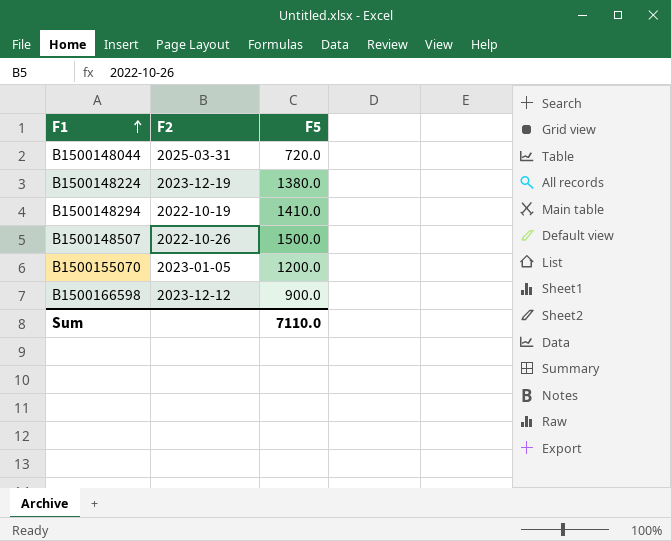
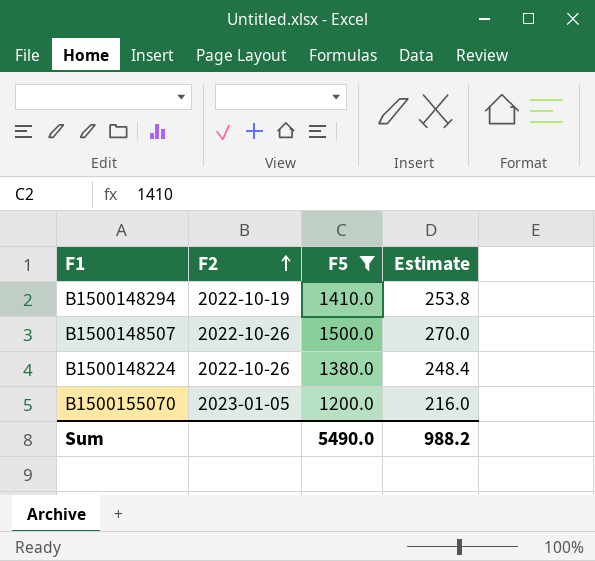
filter: none -> F5 >= 1200.0
row order: F1 ascending -> F2 ascending
column Estimate | formula: none -> [F5] * 0.18
B1500148224 | F2: 2023-12-19 -> 2022-10-26
Sum | F5: 7110.0 -> 5490.0

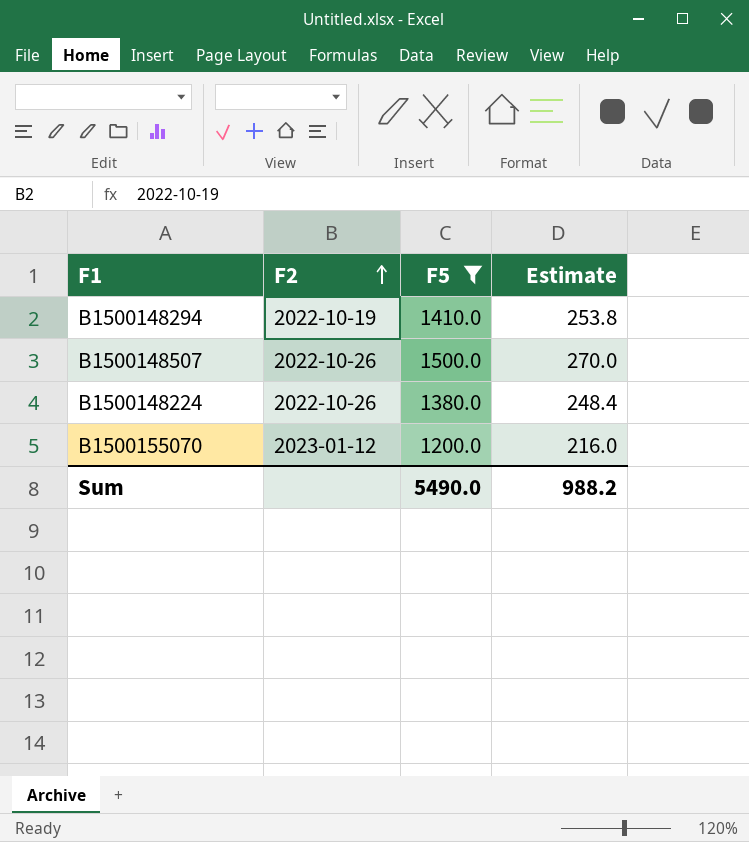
B1500155070 | F2: 2023-01-05 -> 2023-01-12

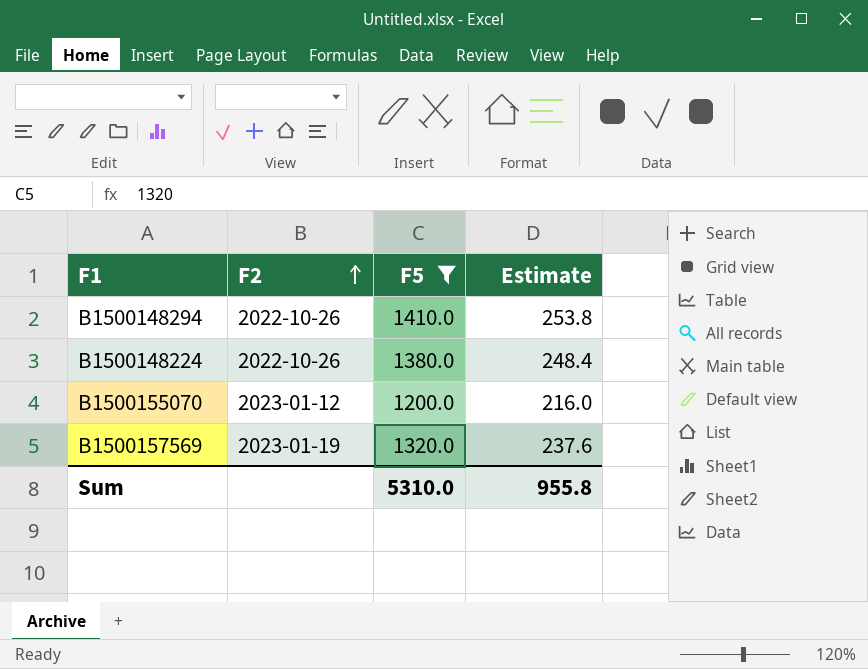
row B1500148507: 2022-10-26 | 1500.0 | 270.0 -> none
B1500148294 | F2: 2022-10-19 -> 2022-10-26
row B1500157569: none -> 2023-01-19 | 1320.0 | 237.6
Sum | F5: 5490.0 -> 5310.0
Sum | Estimate: 988.2 -> 955.8

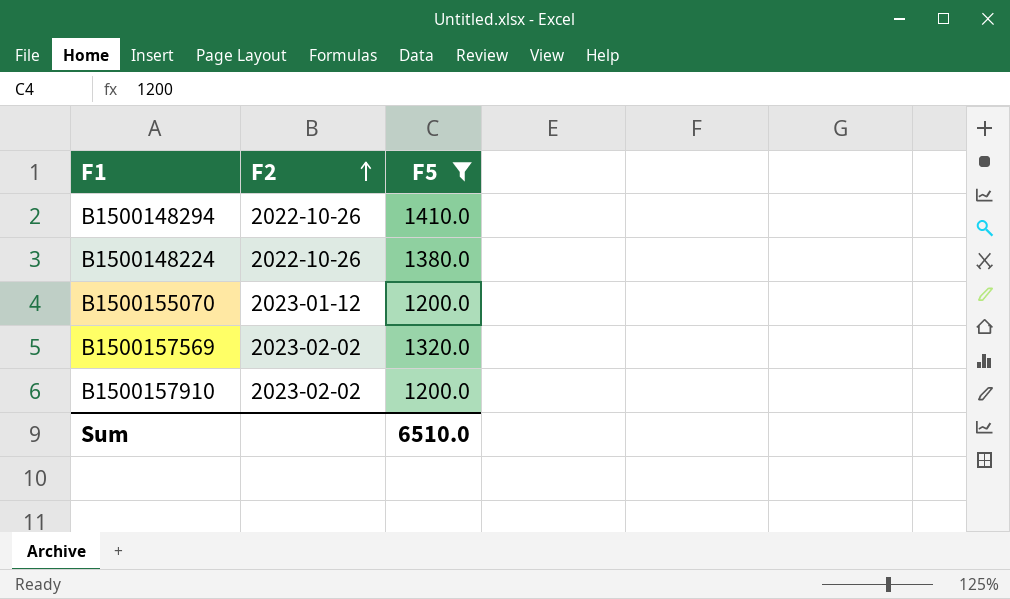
column Estimate | formula: [F5] * 0.18 -> none
B1500157569 | F2: 2023-01-19 -> 2023-02-02
row B1500157910: none -> 2023-02-02 | 1200.0
Sum | F5: 5310.0 -> 6510.0

